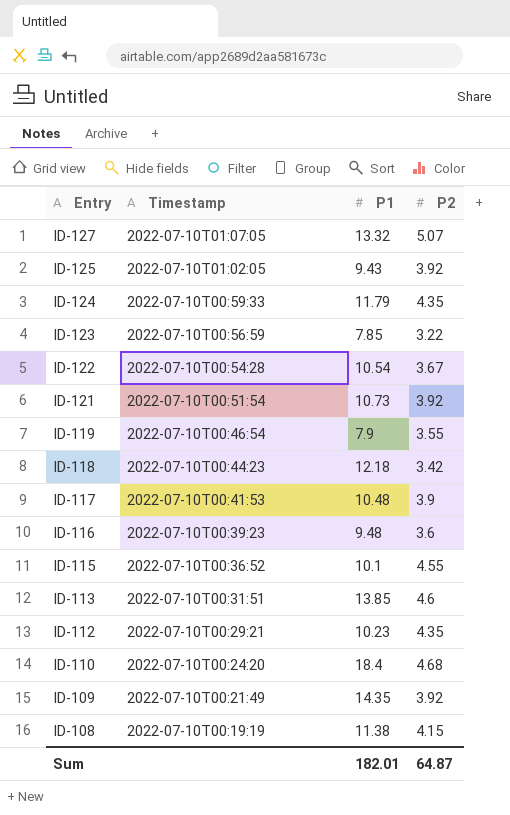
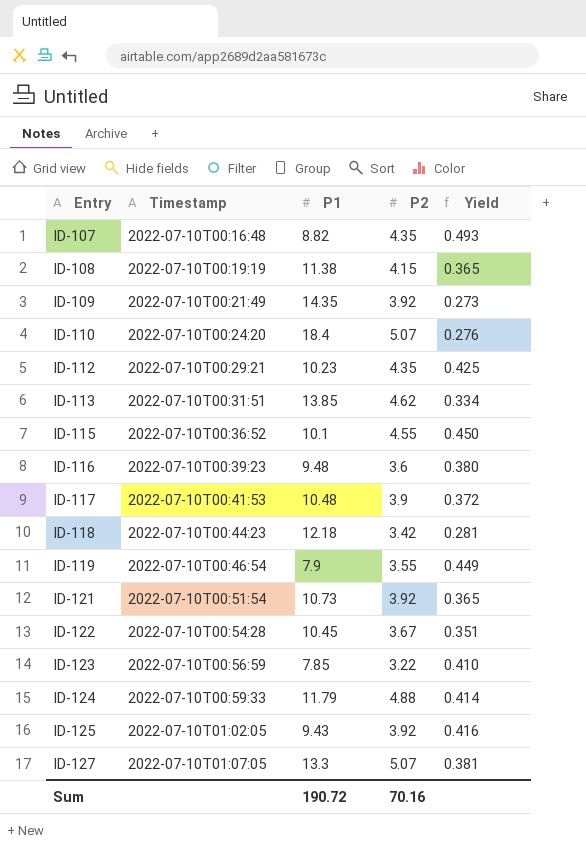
row order: Entry descending -> Entry ascending
column Yield | formula: none -> [P2] / [P1]
row ID-107: none -> 2022-07-10T00:16:48 | 8.82 | 4.35 | 0.493
ID-110 | P2: 4.68 -> 5.07
ID-113 | P2: 4.6 -> 4.62
ID-122 | P1: 10.54 -> 10.45
ID-124 | P2: 4.35 -> 4.88
ID-127 | P1: 13.32 -> 13.3
Sum | P1: 182.01 -> 190.72
Sum | P2: 64.87 -> 70.16

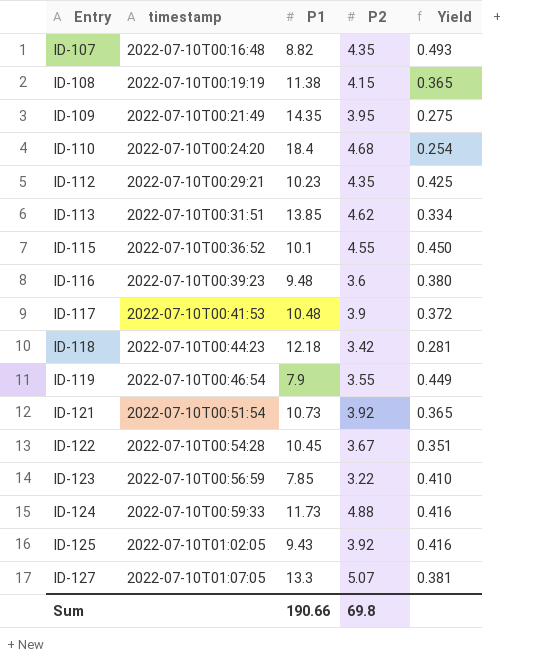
column name: Timestamp -> timestamp
ID-109 | P2: 3.92 -> 3.95
ID-109 | Yield: 0.273 -> 0.275
ID-110 | P2: 5.07 -> 4.68
ID-110 | Yield: 0.276 -> 0.254
ID-124 | P1: 11.79 -> 11.73
ID-124 | Yield: 0.414 -> 0.416
Sum | P1: 190.72 -> 190.66
Sum | P2: 70.16 -> 69.8

